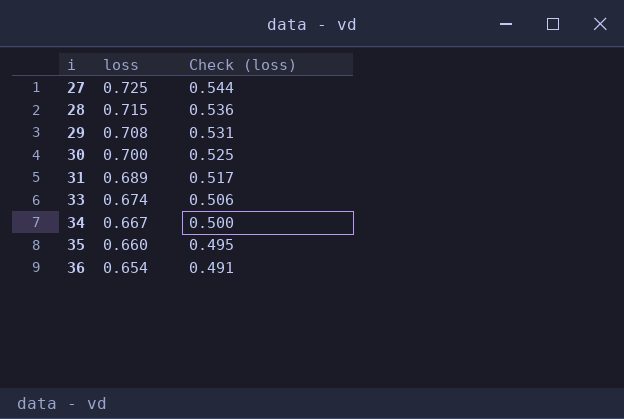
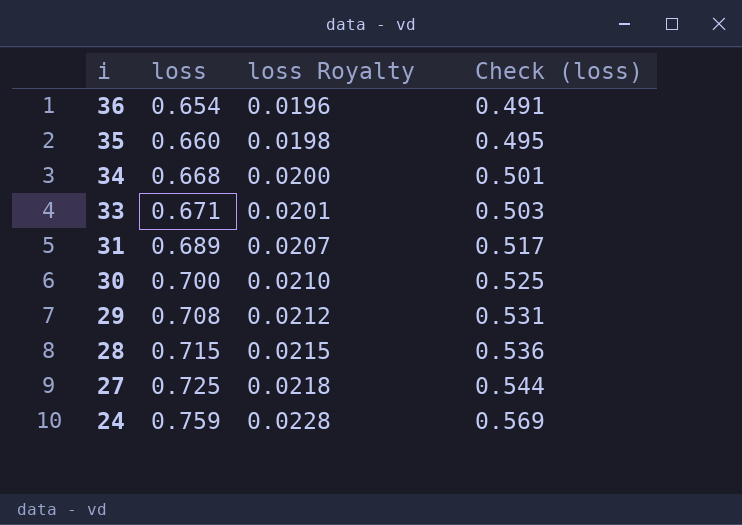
row order: i ascending -> i descending
column loss Royalty | formula: none -> [loss] * 0.03
34 | loss: 0.667 -> 0.668
34 | Check (loss): 0.500 -> 0.501
33 | loss: 0.674 -> 0.671
33 | Check (loss): 0.506 -> 0.503
row 24: none -> 0.759 | 0.0228 | 0.569

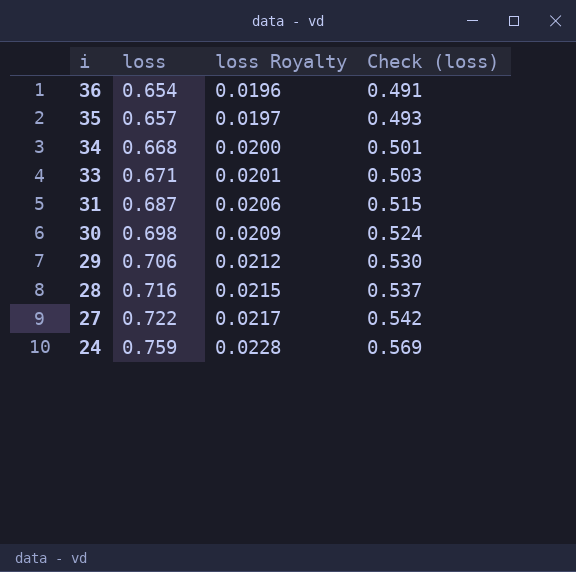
35 | loss: 0.660 -> 0.657
35 | loss Royalty: 0.0198 -> 0.0197
35 | Check (loss): 0.495 -> 0.493
31 | loss: 0.689 -> 0.687
31 | loss Royalty: 0.0207 -> 0.0206
31 | Check (loss): 0.517 -> 0.515
30 | loss: 0.700 -> 0.698
30 | loss Royalty: 0.0210 -> 0.0209
30 | Check (loss): 0.525 -> 0.524
29 | loss: 0.708 -> 0.706
29 | Check (loss): 0.531 -> 0.530
28 | loss: 0.715 -> 0.716
28 | Check (loss): 0.536 -> 0.537
27 | loss: 0.725 -> 0.722
27 | loss Royalty: 0.0218 -> 0.0217
27 | Check (loss): 0.544 -> 0.542

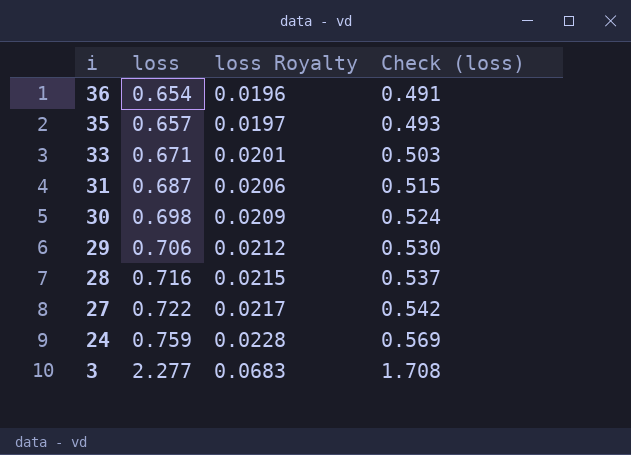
row 34: 0.668 | 0.0200 | 0.501 -> none
row 3: none -> 2.277 | 0.0683 | 1.708

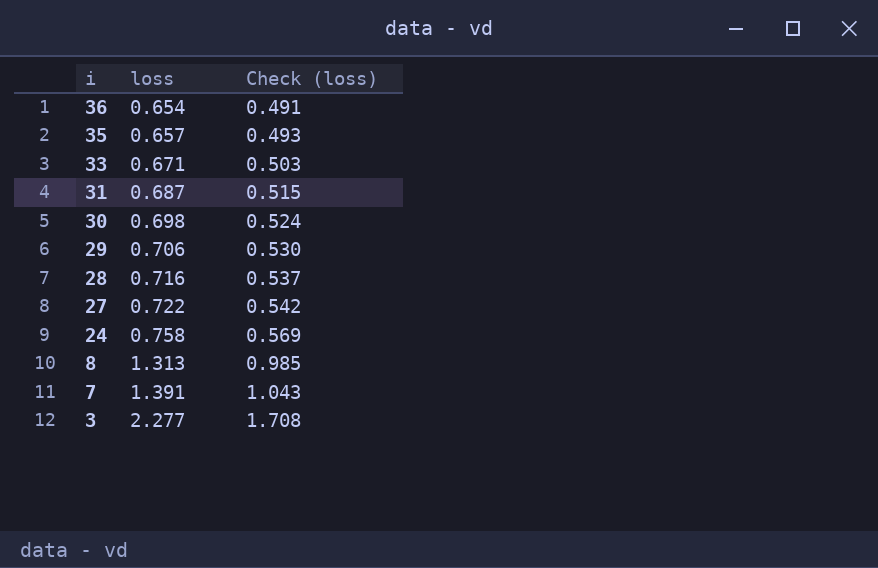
column loss Royalty | formula: [loss] * 0.03 -> none
24 | loss: 0.759 -> 0.758
row 8: none -> 1.313 | 0.985
row 7: none -> 1.391 | 1.043

